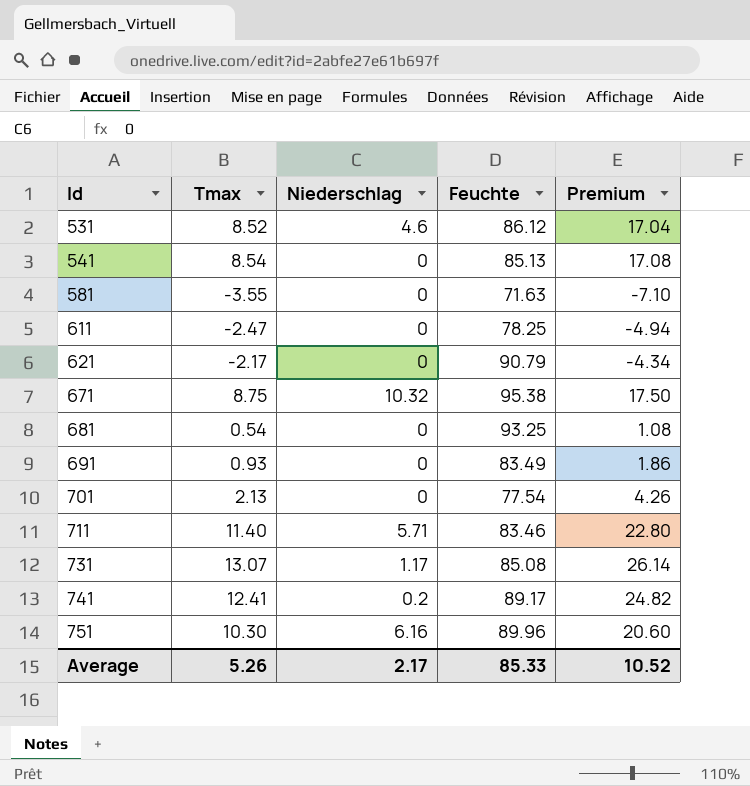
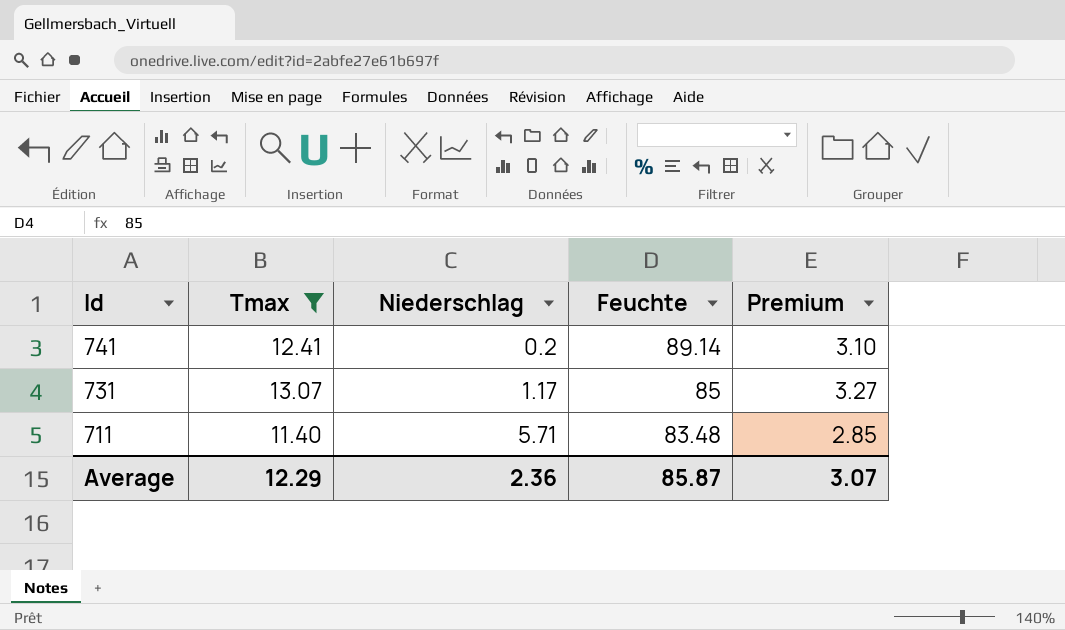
filter: none -> Tmax >= 11.40
row order: Id ascending -> Id descending
column Premium | formula: [Tmax] * 2 -> [Tmax] * 0.25
741 | Feuchte: 89.17 -> 89.14
731 | Feuchte: 85.08 -> 85
711 | Feuchte: 83.46 -> 83.48
Average | Tmax: 5.26 -> 12.29
Average | Niederschlag: 2.17 -> 2.36
Average | Feuchte: 85.33 -> 85.87
Average | Premium: 10.52 -> 3.07

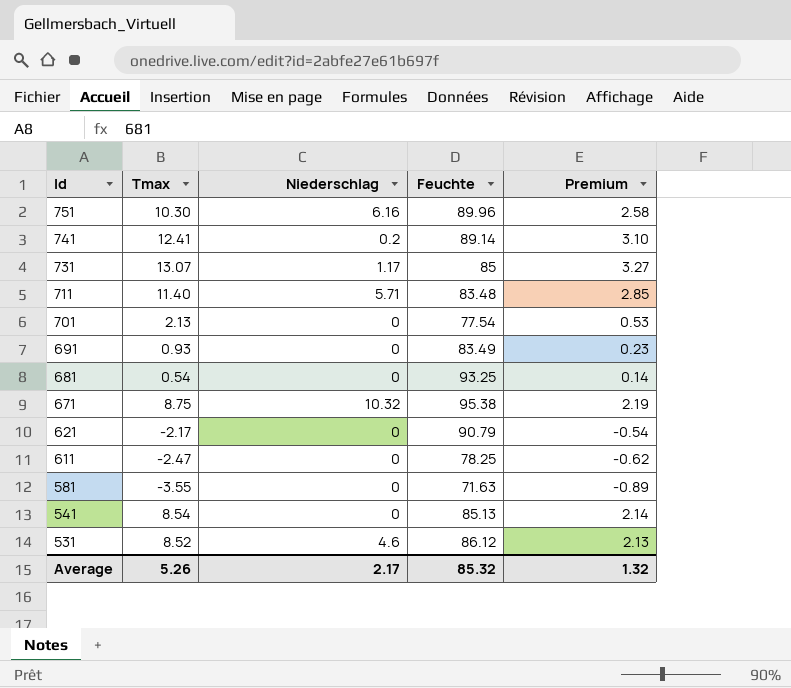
filter: Tmax >= 11.40 -> none
Average | Tmax: 12.29 -> 5.26
Average | Niederschlag: 2.36 -> 2.17
Average | Feuchte: 85.87 -> 85.32
Average | Premium: 3.07 -> 1.32

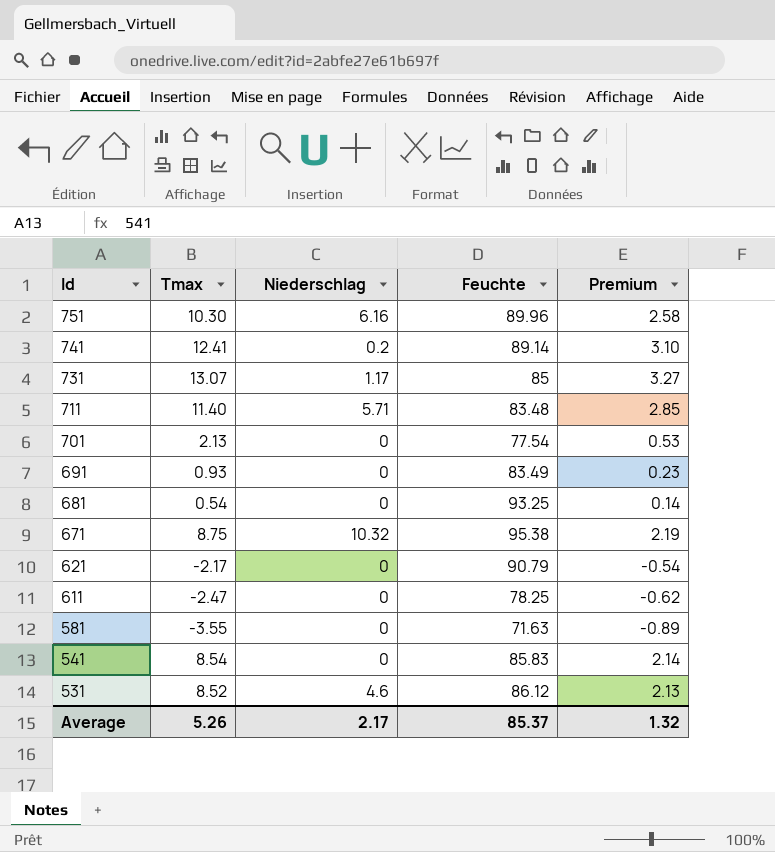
541 | Feuchte: 85.13 -> 85.83
Average | Feuchte: 85.32 -> 85.37

